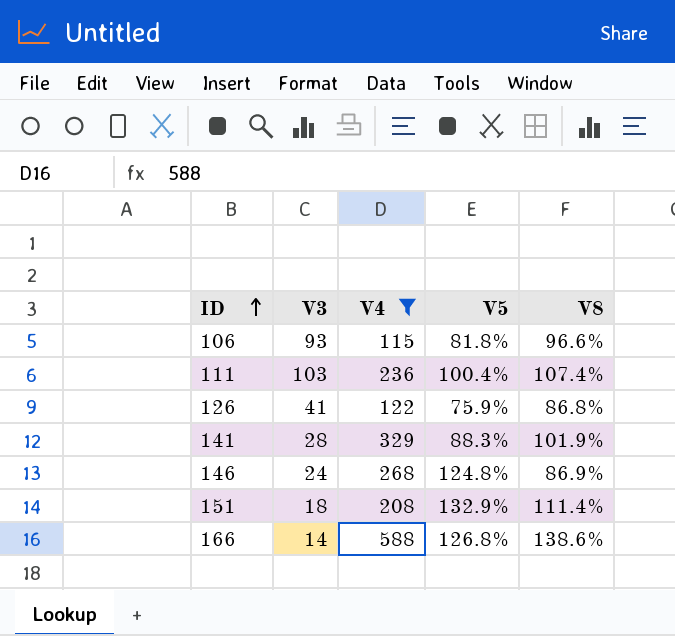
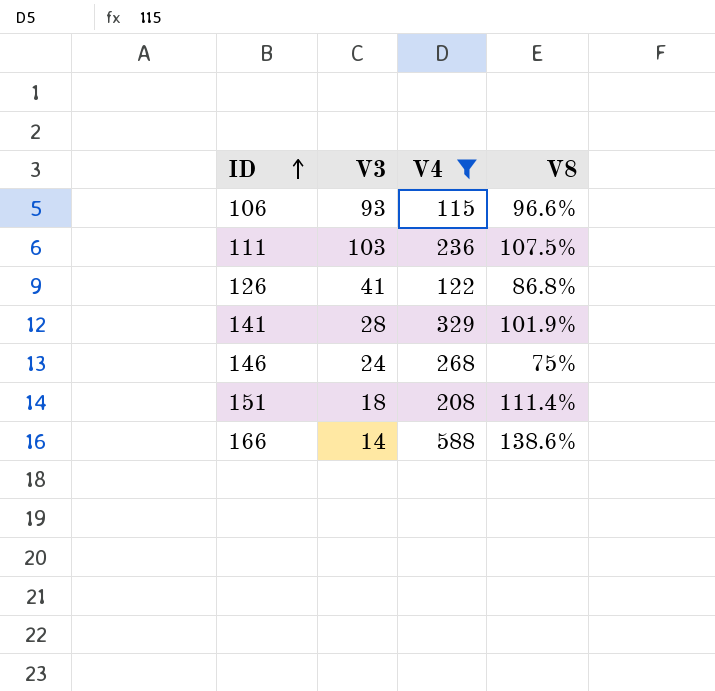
column V5 | position: 4 -> none
111 | V8: 107.4% -> 107.5%
146 | V8: 86.9% -> 75%

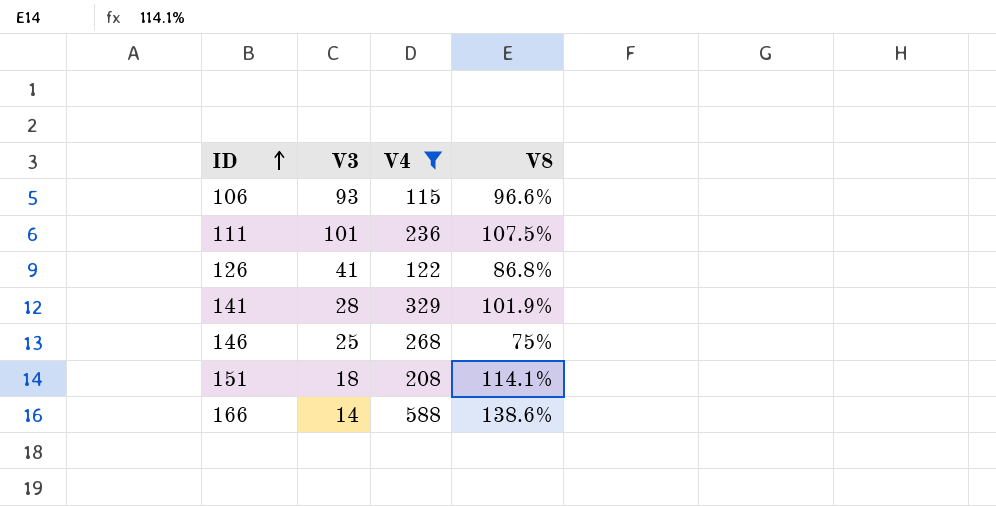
111 | V3: 103 -> 101
146 | V3: 24 -> 25
151 | V8: 111.4% -> 114.1%

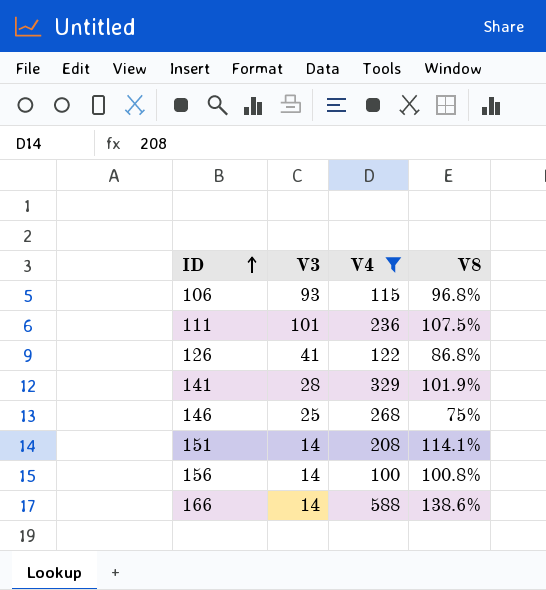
106 | V8: 96.6% -> 96.8%
151 | V3: 18 -> 14
row 156: none -> 14 | 100 | 100.8%

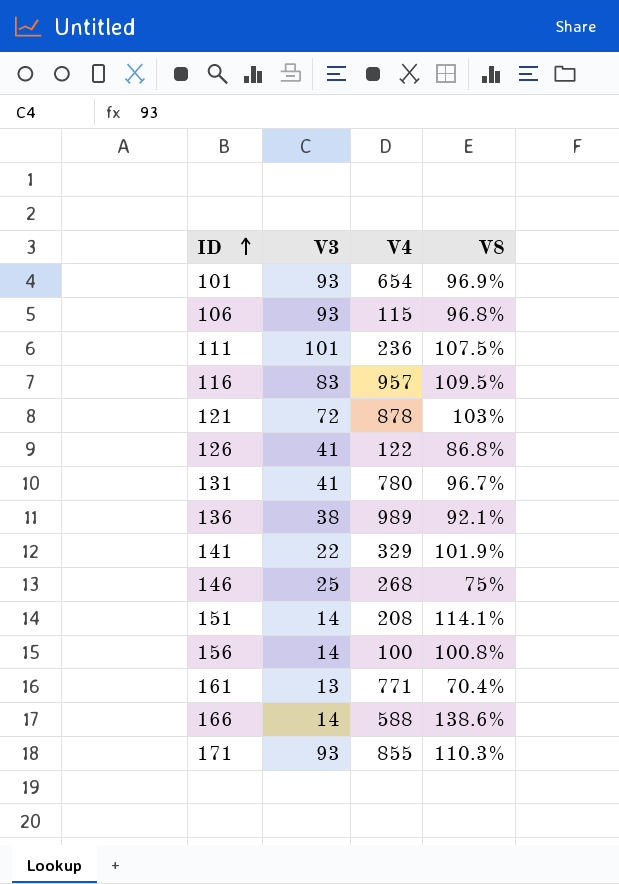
filter: V4 <= 588 -> none
141 | V3: 28 -> 22

